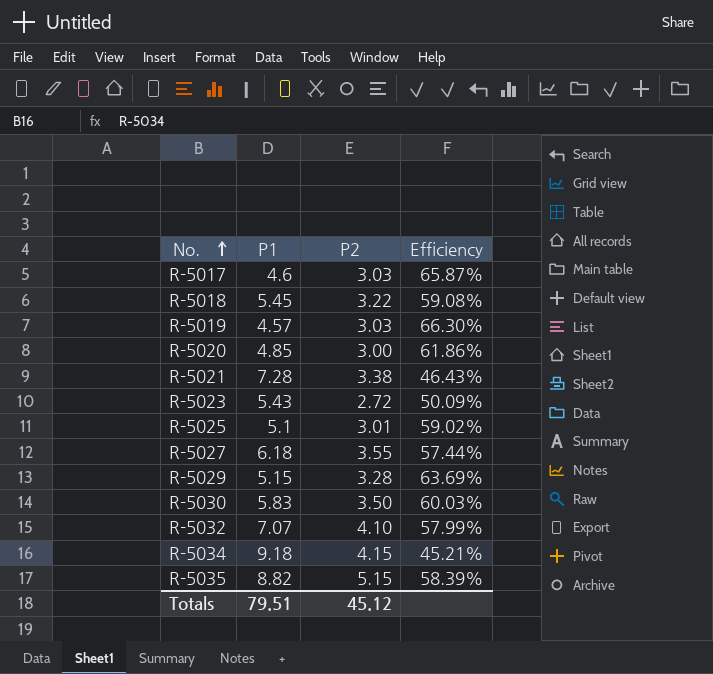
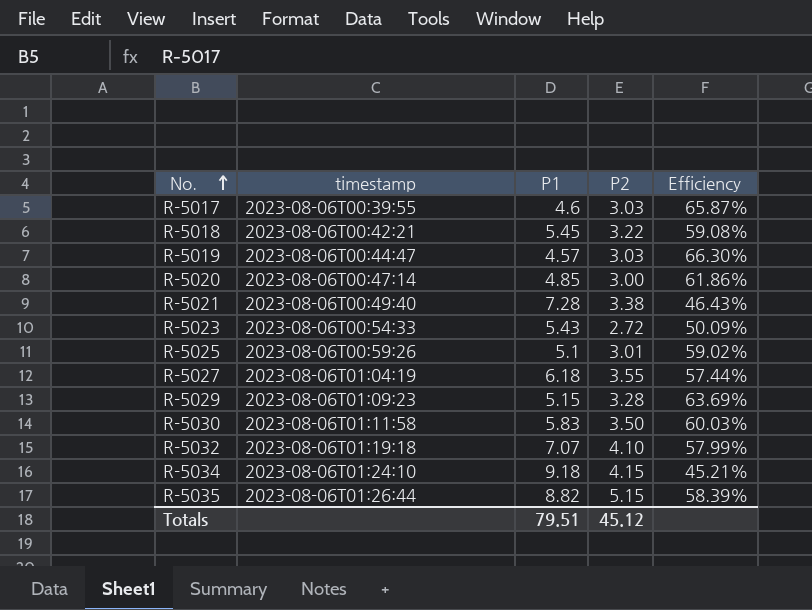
column timestamp | position: none -> 2

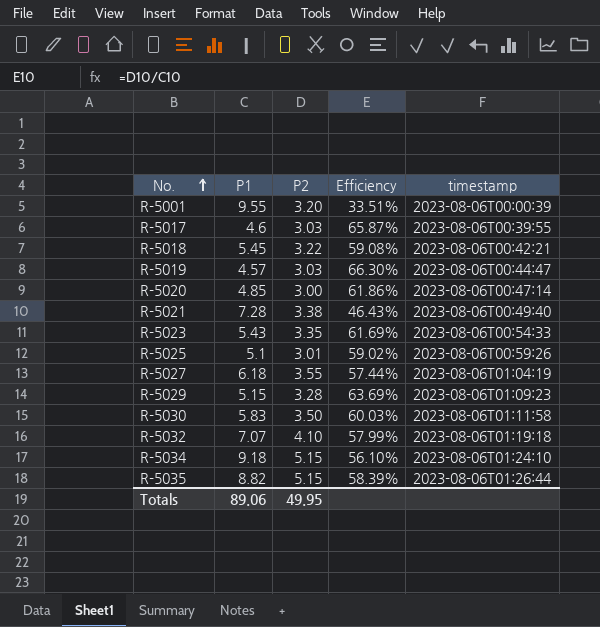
column timestamp | position: 2 -> 5
row R-5001: none -> 9.55 | 3.20 | 33.51% | 2023-08-06T00:00:39
R-5023 | P2: 2.72 -> 3.35
R-5023 | Efficiency: 50.09% -> 61.69%
R-5034 | P2: 4.15 -> 5.15
R-5034 | Efficiency: 45.21% -> 56.10%
Totals | P1: 79.51 -> 89.06
Totals | P2: 45.12 -> 49.95

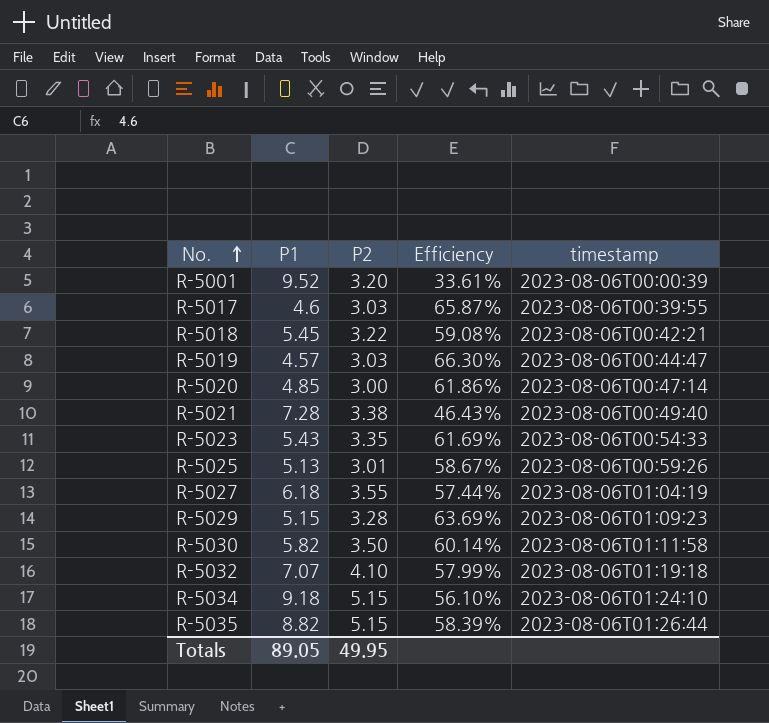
R-5001 | P1: 9.55 -> 9.52
R-5001 | Efficiency: 33.51% -> 33.61%
R-5025 | P1: 5.1 -> 5.13
R-5025 | Efficiency: 59.02% -> 58.67%
R-5030 | P1: 5.83 -> 5.82
R-5030 | Efficiency: 60.03% -> 60.14%
Totals | P1: 89.06 -> 89.05

